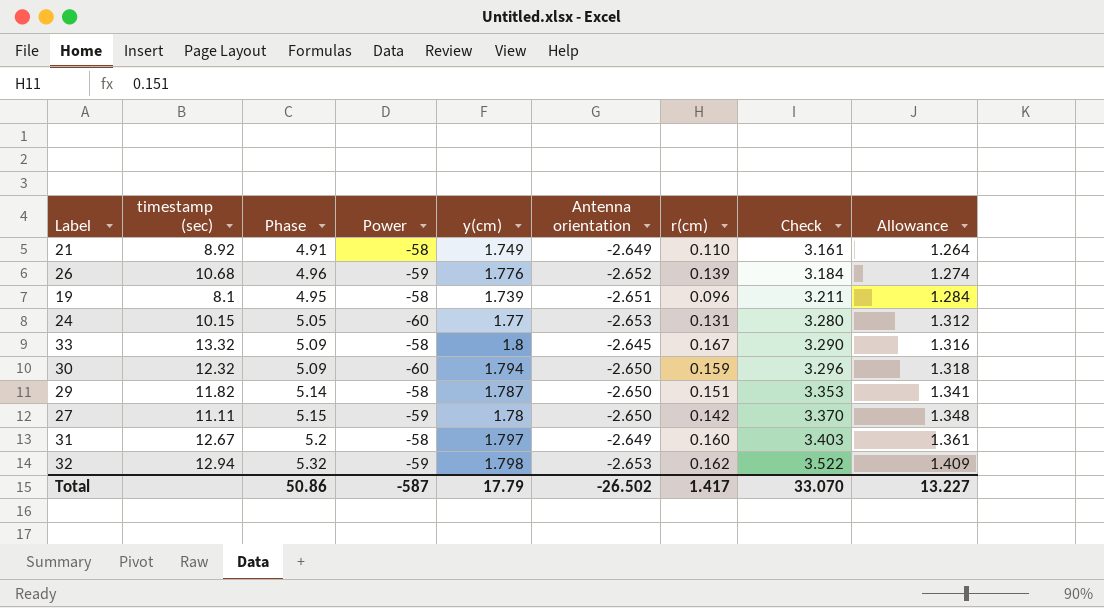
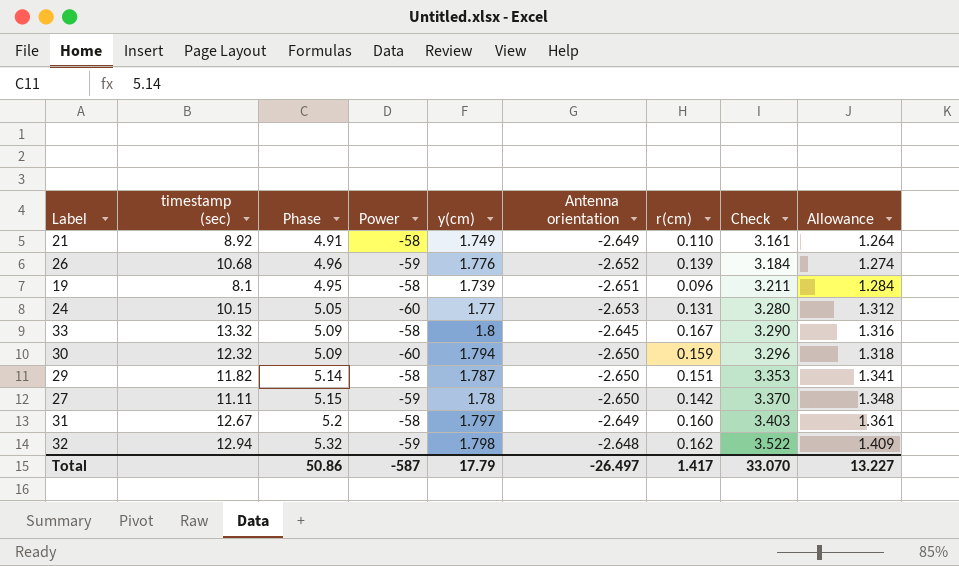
32 | Antenna orientation: -2.653 -> -2.648
Total | Antenna orientation: -26.502 -> -26.497

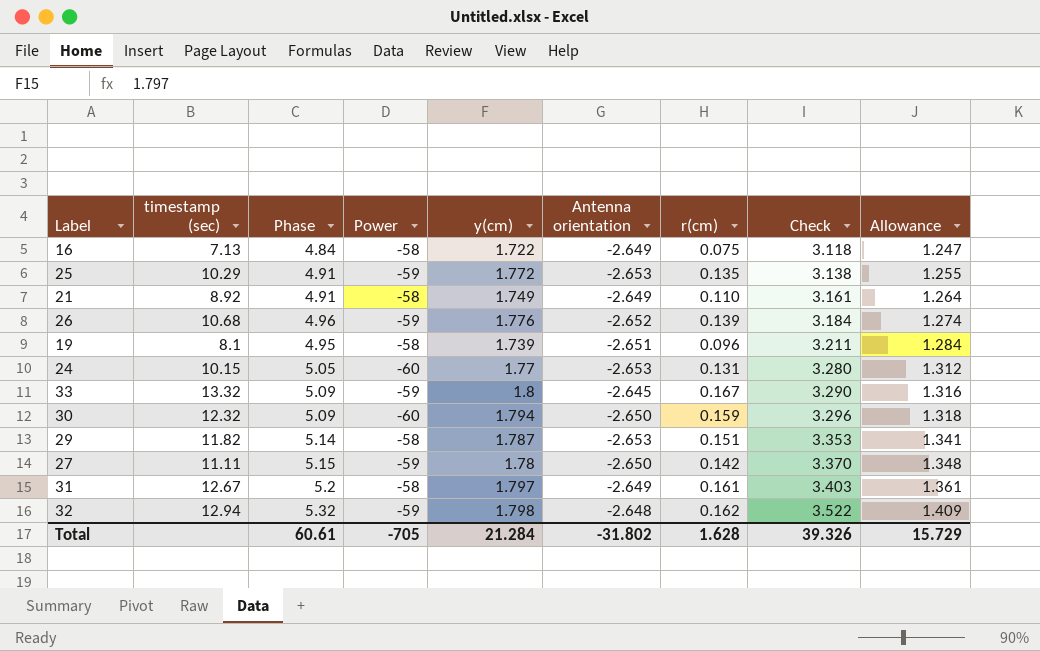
row 16: none -> 7.13 | 4.84 | -58 | 1.722 | -2.649 | 0.075 | 3.118 | 1.247
row 25: none -> 10.29 | 4.91 | -59 | 1.772 | -2.653 | 0.135 | 3.138 | 1.255
33 | Power: -58 -> -59
29 | Antenna orientation: -2.650 -> -2.653
31 | r(cm): 0.160 -> 0.161
Total | Phase: 50.86 -> 60.61
Total | Power: -587 -> -705
Total | y(cm): 17.79 -> 21.284
Total | Antenna orientation: -26.497 -> -31.802
Total | r(cm): 1.417 -> 1.628
Total | Check: 33.070 -> 39.326
Total | Allowance: 13.227 -> 15.729

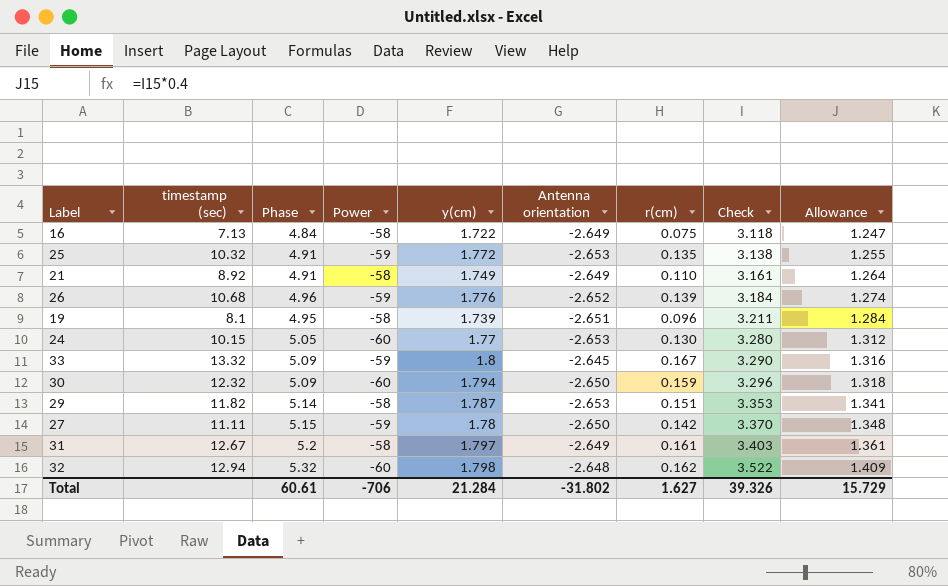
25 | timestamp (sec): 10.29 -> 10.32
24 | r(cm): 0.131 -> 0.130
32 | Power: -59 -> -60
Total | Power: -705 -> -706
Total | r(cm): 1.628 -> 1.627

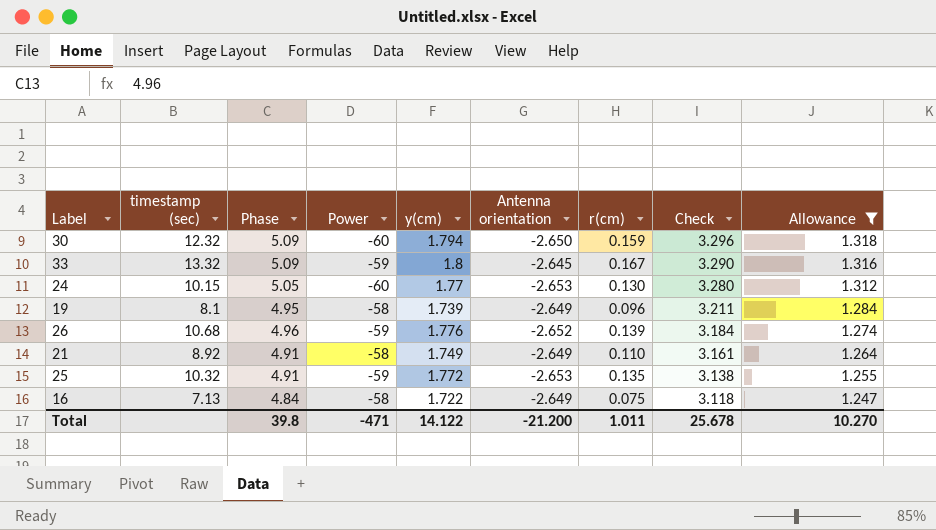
filter: none -> Allowance <= 1.318
row order: Check ascending -> Check descending
19 | Antenna orientation: -2.651 -> -2.649
Total | Phase: 60.61 -> 39.8
Total | Power: -706 -> -471
Total | y(cm): 21.284 -> 14.122
Total | Antenna orientation: -31.802 -> -21.200
Total | r(cm): 1.627 -> 1.011
Total | Check: 39.326 -> 25.678
Total | Allowance: 15.729 -> 10.270

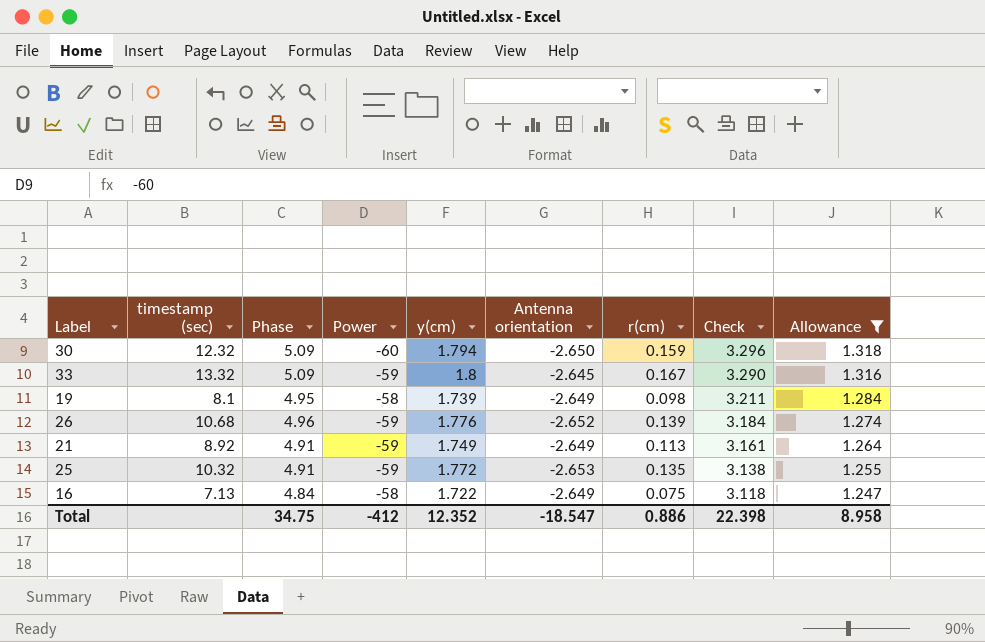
row 24: 10.15 | 5.05 | -60 | 1.77 | -2.653 | 0.130 | 3.280 | 1.312 -> none
19 | r(cm): 0.096 -> 0.098
21 | Power: -58 -> -59
21 | r(cm): 0.110 -> 0.113
Total | Phase: 39.8 -> 34.75
Total | Power: -471 -> -412
Total | y(cm): 14.122 -> 12.352
Total | Antenna orientation: -21.200 -> -18.547
Total | r(cm): 1.011 -> 0.886
Total | Check: 25.678 -> 22.398
Total | Allowance: 10.270 -> 8.958

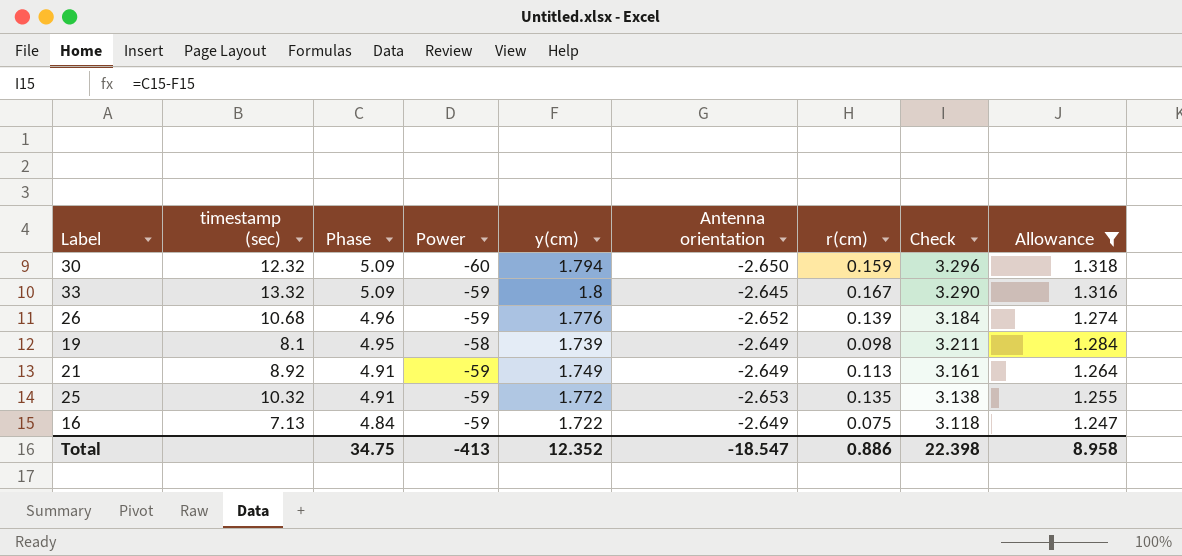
row order: Check descending -> Phase descending
16 | Power: -58 -> -59
Total | Power: -412 -> -413

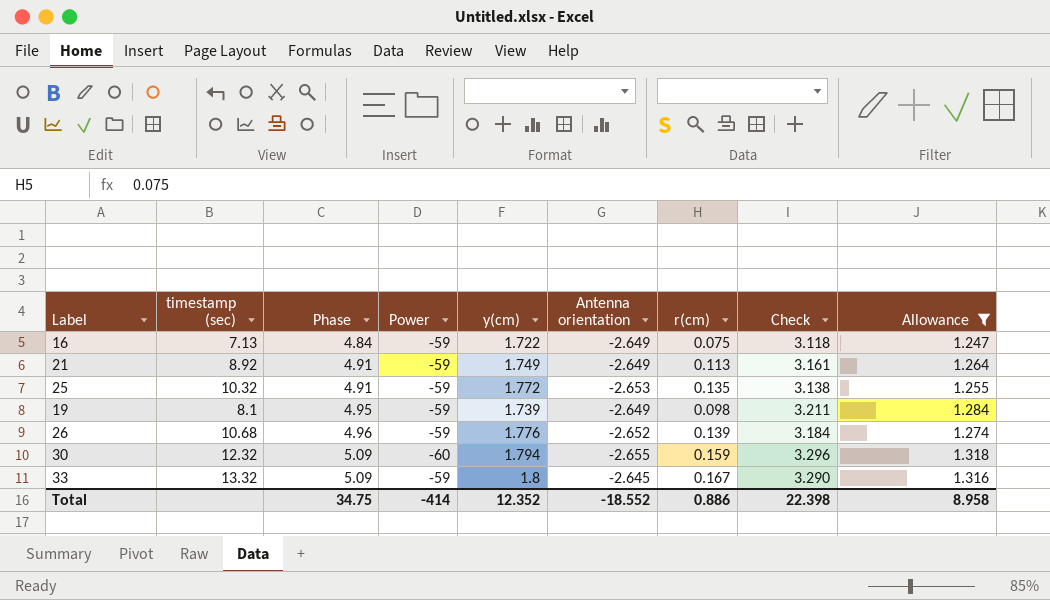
row order: Phase descending -> Phase ascending
19 | Power: -58 -> -59
30 | Antenna orientation: -2.650 -> -2.655
Total | Power: -413 -> -414
Total | Antenna orientation: -18.547 -> -18.552

